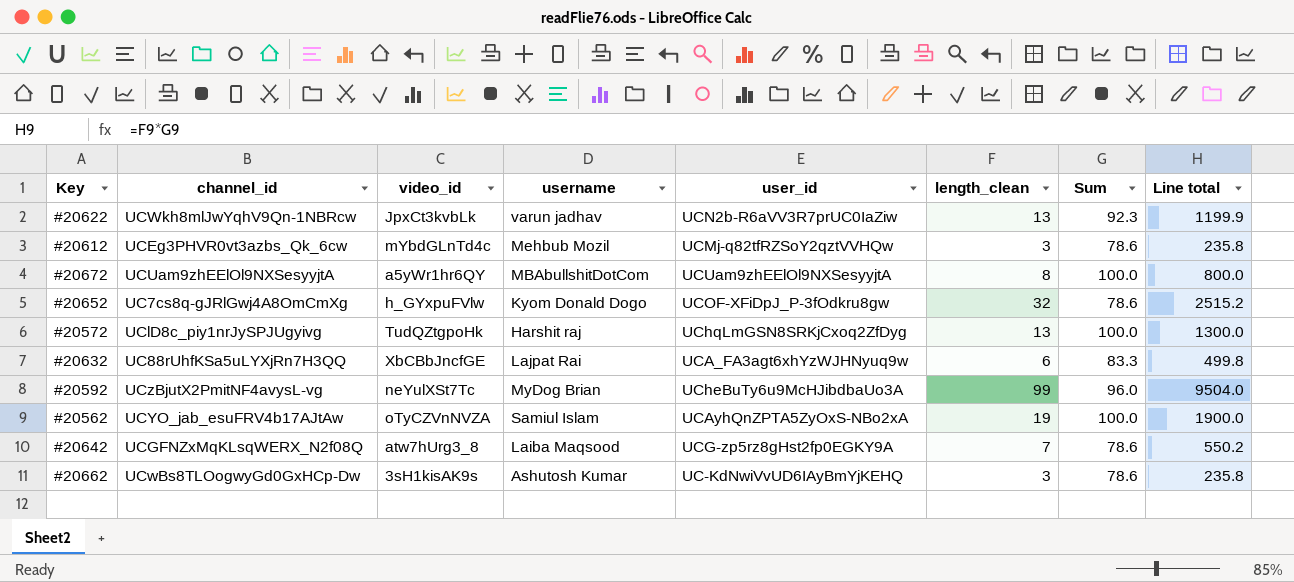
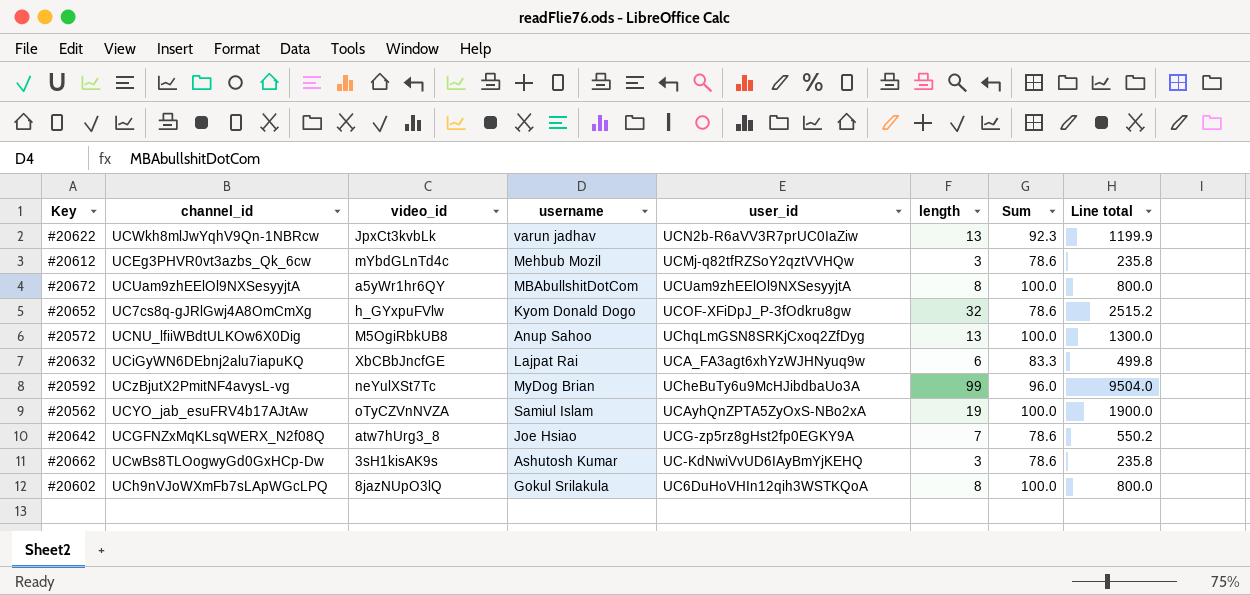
column name: length_clean -> length
#20572 | channel_id: UClD8c_piy1nrJySPJUgyivg -> UCNU_lfiiWBdtULKOw6X0Dig
#20572 | video_id: TudQZtgpoHk -> M5OgiRbkUB8
#20572 | username: Harshit raj -> Anup Sahoo
#20632 | channel_id: UC88rUhfKSa5uLYXjRn7H3QQ -> UCiGyWN6DEbnj2alu7iapuKQ
#20642 | username: Laiba Maqsood -> Joe Hsiao
row #20602: none -> UCh9nVJoWXmFb7sLApWGcLPQ | 8jazNUpO3lQ | Gokul Srilakula | UC6DuHoVHIn12qih3WSTKQoA | 8 | 100.0 | 800.0

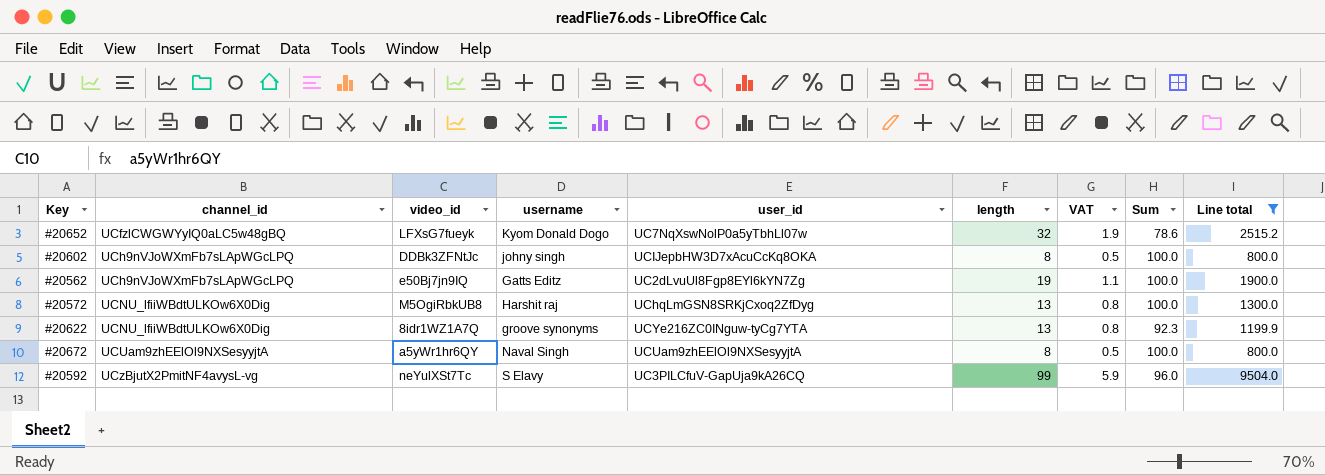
filter: none -> Line total >= 800.0
row order: none -> channel_id ascending
column VAT | formula: none -> [length] * 0.06
#20652 | channel_id: UC7cs8q-gJRlGwj4A8OmCmXg -> UCfzlCWGWYyIQ0aLC5w48gBQ
#20652 | video_id: h_GYxpuFVlw -> LFXsG7fueyk
#20652 | user_id: UCOF-XFiDpJ_P-3fOdkru8gw -> UC7NqXswNolP0a5yTbhLl07w
#20602 | video_id: 8jazNUpO3lQ -> DDBk3ZFNtJc
#20602 | username: Gokul Srilakula -> johny singh
#20602 | user_id: UC6DuHoVHIn12qih3WSTKQoA -> UCIJepbHW3D7xAcuCcKq8OKA
#20562 | channel_id: UCYO_jab_esuFRV4b17AJtAw -> UCh9nVJoWXmFb7sLApWGcLPQ
#20562 | video_id: oTyCZVnNVZA -> e50Bj7jn9IQ
#20562 | username: Samiul Islam -> Gatts Editz
#20562 | user_id: UCAyhQnZPTA5ZyOxS-NBo2xA -> UC2dLvuUl8Fgp8EYl6kYN7Zg
#20572 | username: Anup Sahoo -> Harshit raj
#20622 | channel_id: UCWkh8mlJwYqhV9Qn-1NBRcw -> UCNU_lfiiWBdtULKOw6X0Dig
#20622 | video_id: JpxCt3kvbLk -> 8idr1WZ1A7Q
#20622 | username: varun jadhav -> groove synonyms
#20622 | user_id: UCN2b-R6aVV3R7prUC0IaZiw -> UCYe216ZC0INguw-tyCg7YTA
#20672 | username: MBAbullshitDotCom -> Naval Singh
#20592 | username: MyDog Brian -> S Elavy
#20592 | user_id: UCheBuTy6u9McHJibdbaUo3A -> UC3PILCfuV-GapUja9kA26CQ

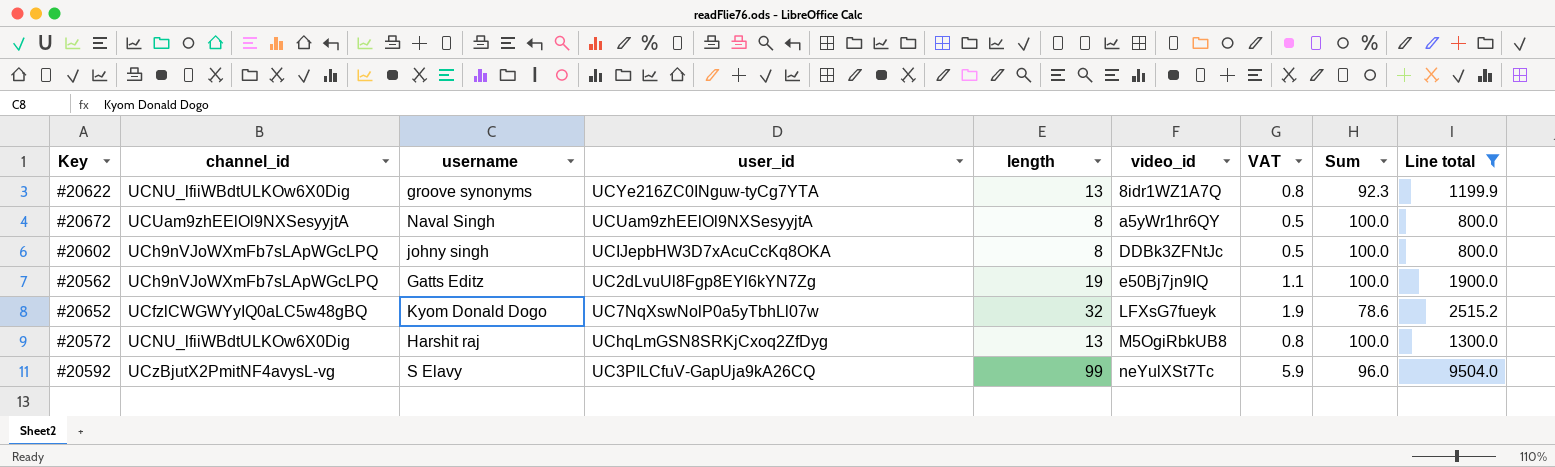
row order: channel_id ascending -> video_id ascending
column video_id | position: 3 -> 6

